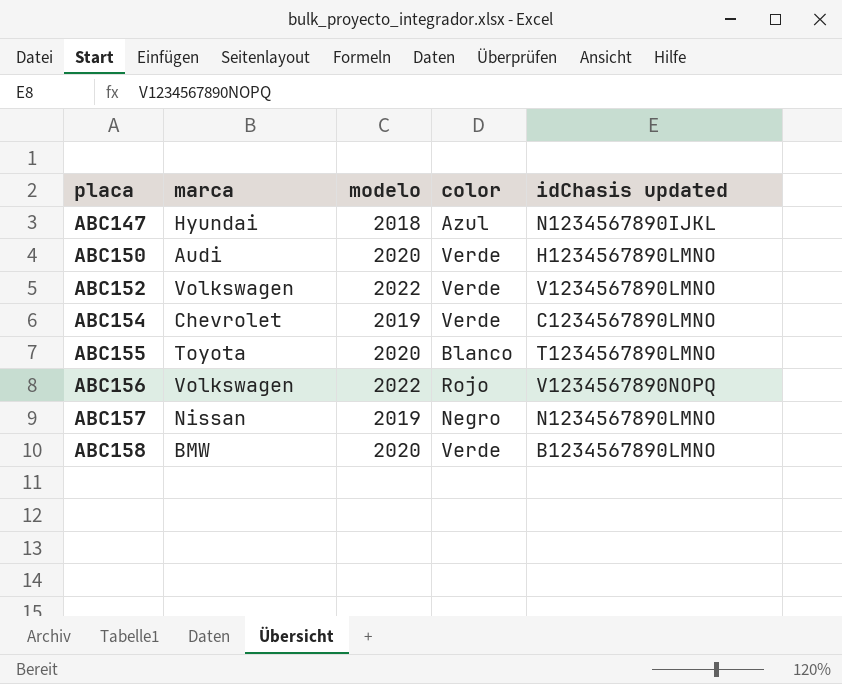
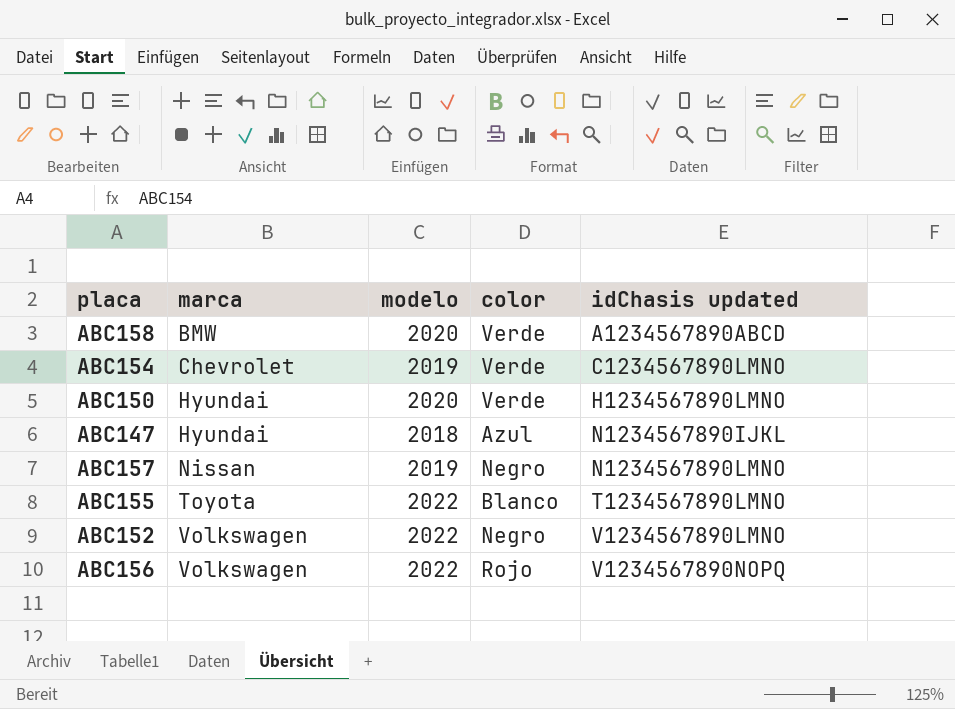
row order: placa ascending -> marca ascending
ABC158 | idChasis updated: B1234567890LMNO -> A1234567890ABCD
ABC150 | marca: Audi -> Hyundai
ABC155 | modelo: 2020 -> 2022
ABC152 | color: Verde -> Negro

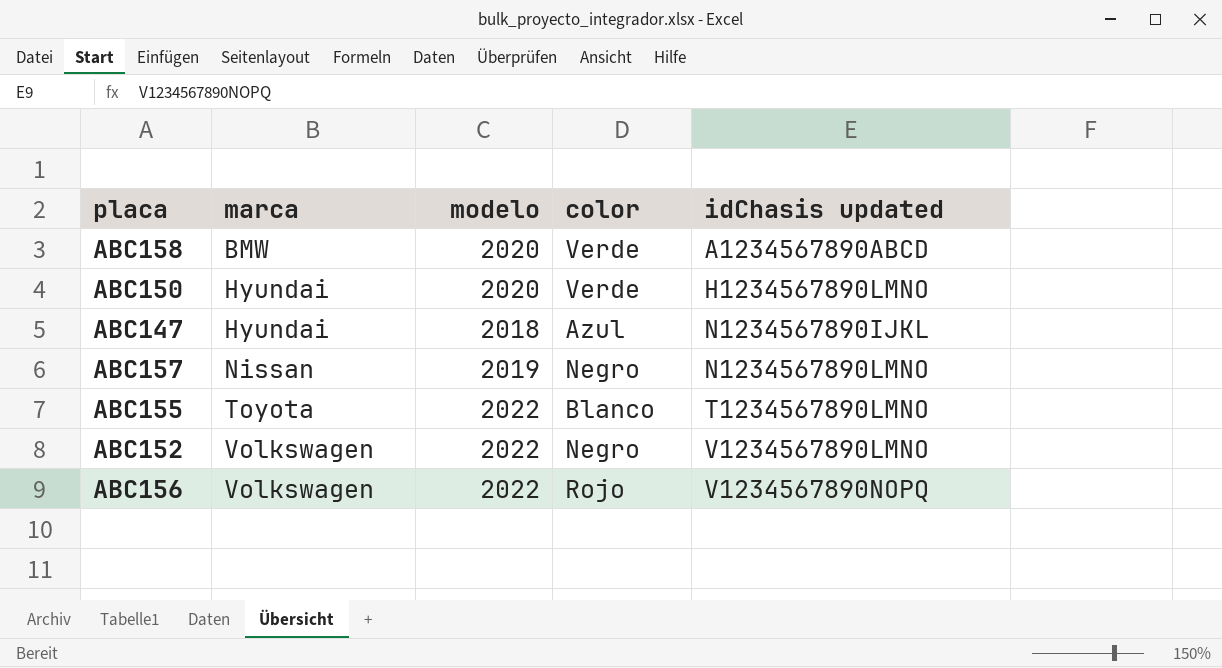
row ABC154: Chevrolet | 2019 | Verde | C1234567890LMNO -> none

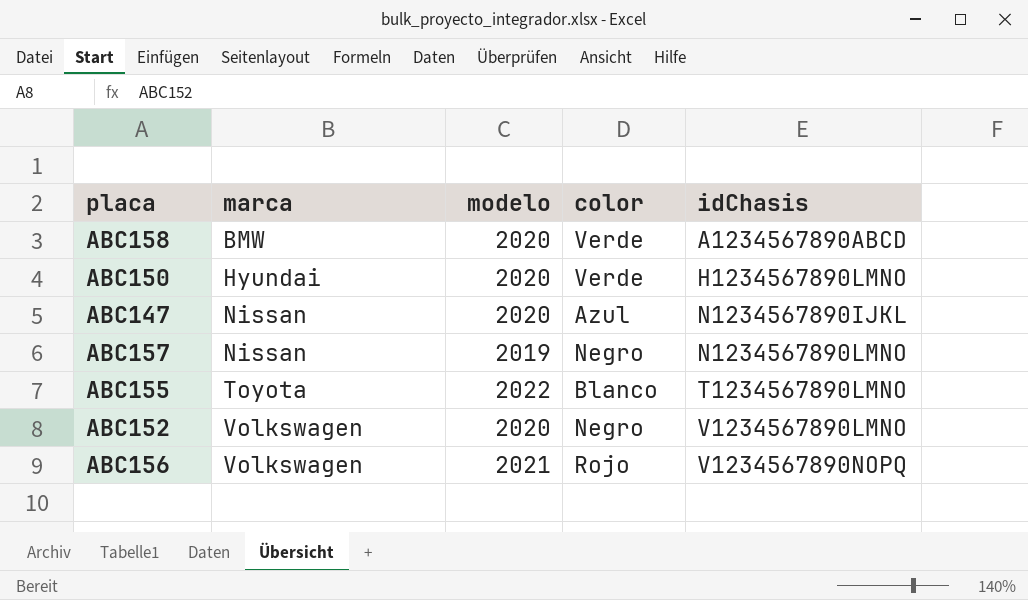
column name: idChasis updated -> idChasis
ABC147 | marca: Hyundai -> Nissan
ABC147 | modelo: 2018 -> 2020
ABC152 | modelo: 2022 -> 2020
ABC156 | modelo: 2022 -> 2021

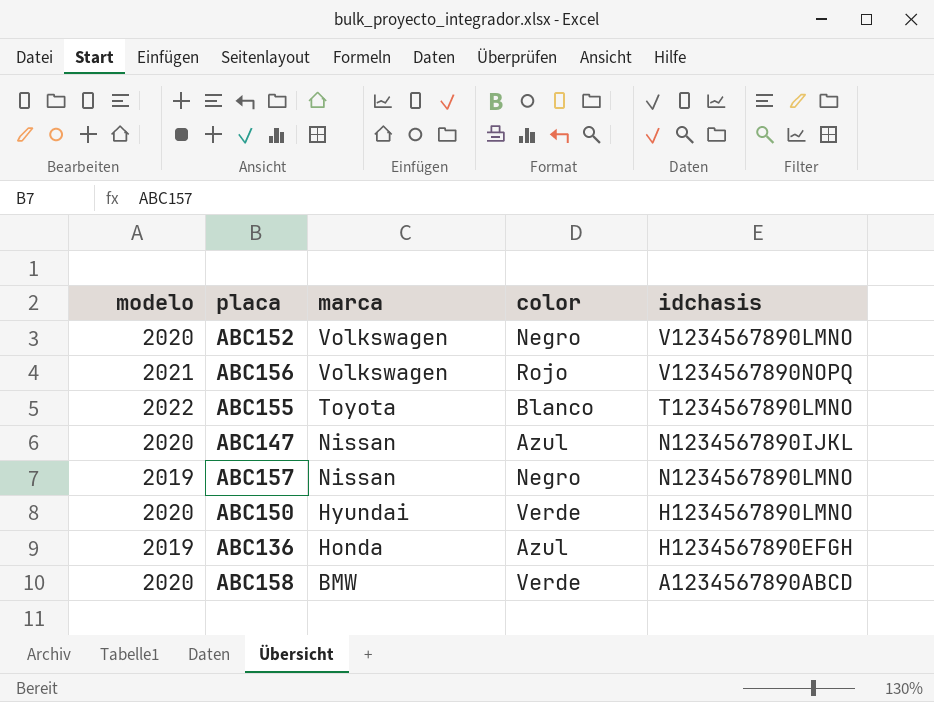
row order: marca ascending -> marca descending
column modelo | position: 3 -> 1
column name: idChasis -> idchasis
row ABC136: none -> 2019 | Honda | Azul | H1234567890EFGH

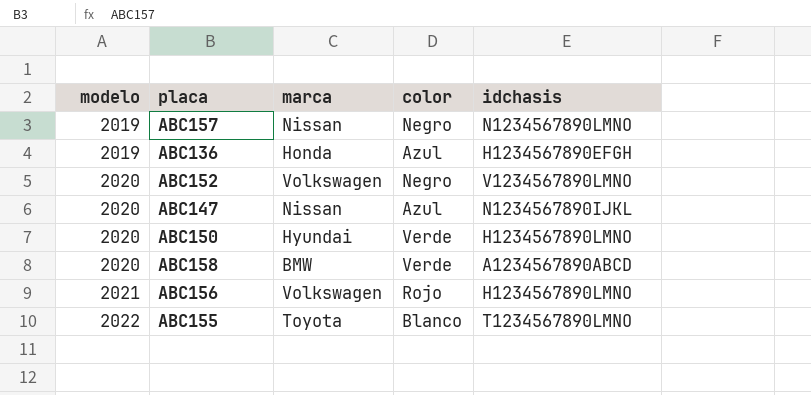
row order: marca descending -> modelo ascending
ABC156 | idchasis: V1234567890NOPQ -> H1234567890LMNO

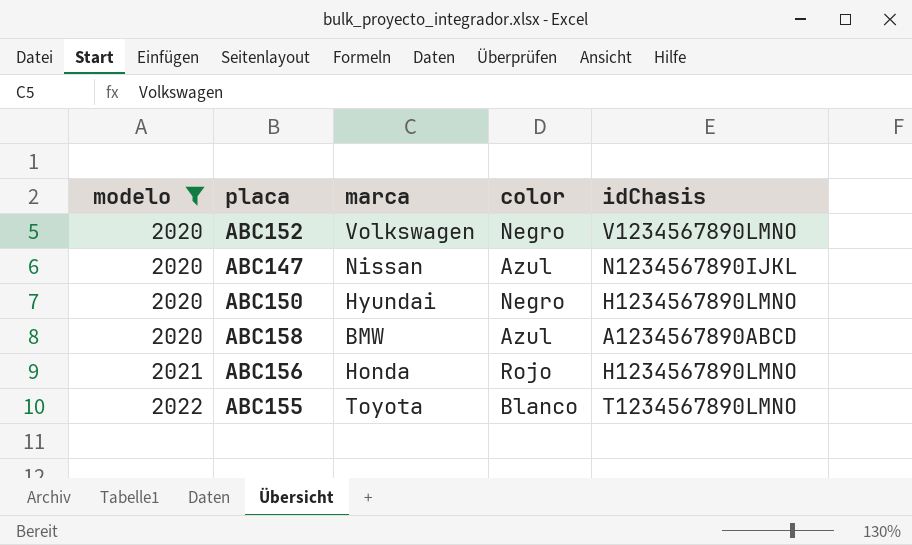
filter: none -> modelo != 2019
column name: idchasis -> idChasis
ABC150 | color: Verde -> Negro
ABC158 | color: Verde -> Azul
ABC156 | marca: Volkswagen -> Honda

